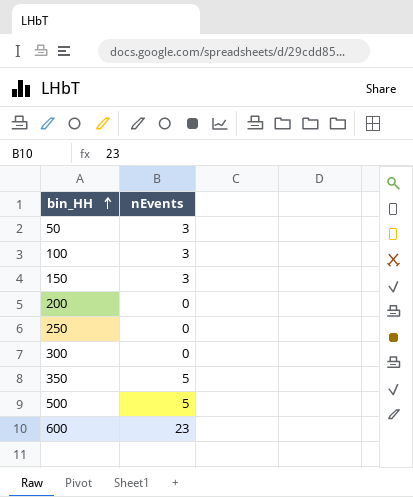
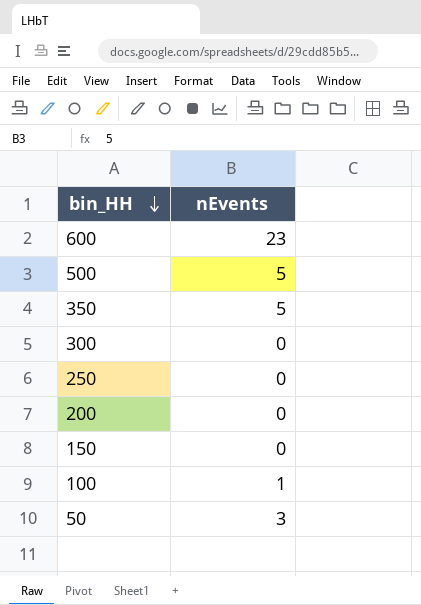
row order: bin_HH ascending -> bin_HH descending
150 | nEvents: 3 -> 0
100 | nEvents: 3 -> 1

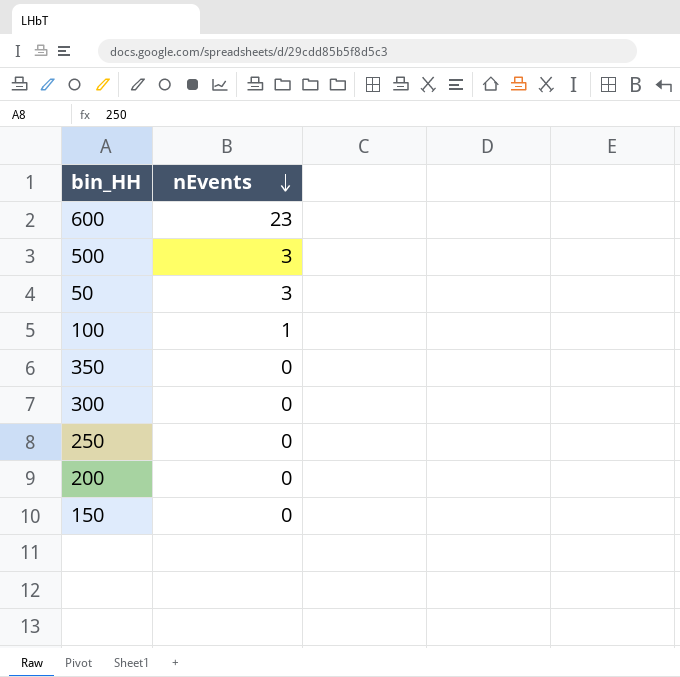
row order: bin_HH descending -> nEvents descending
500 | nEvents: 5 -> 3
350 | nEvents: 5 -> 0

